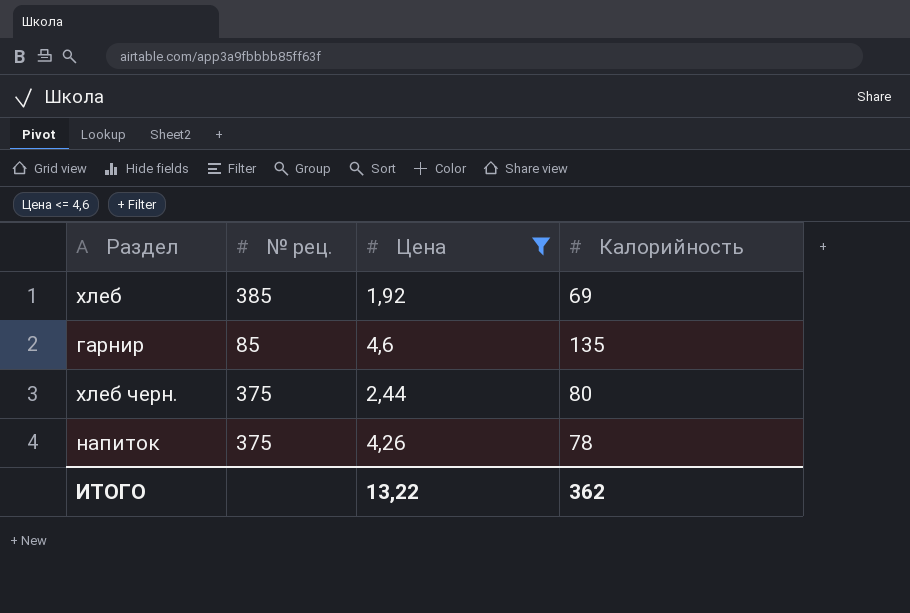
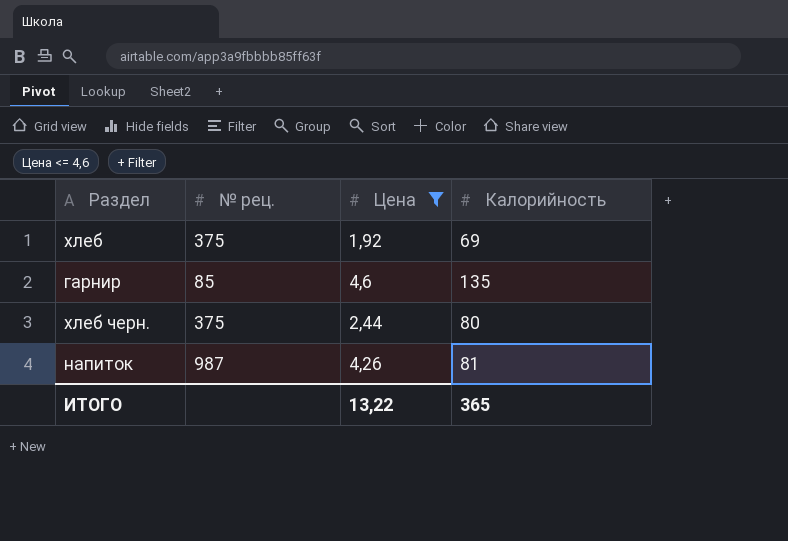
хлеб | № рец.: 385 -> 375
напиток | № рец.: 375 -> 987
напиток | Калорийность: 78 -> 81
ИТОГО | Калорийность: 362 -> 365

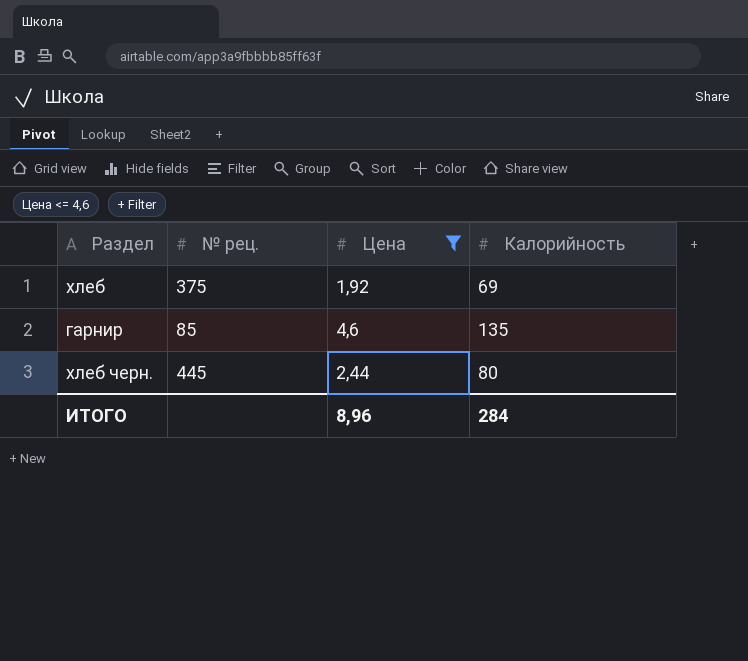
row напиток: 987 | 4,26 | 81 -> none
хлеб черн. | № рец.: 375 -> 445
ИТОГО | Цена: 13,22 -> 8,96
ИТОГО | Калорийность: 365 -> 284

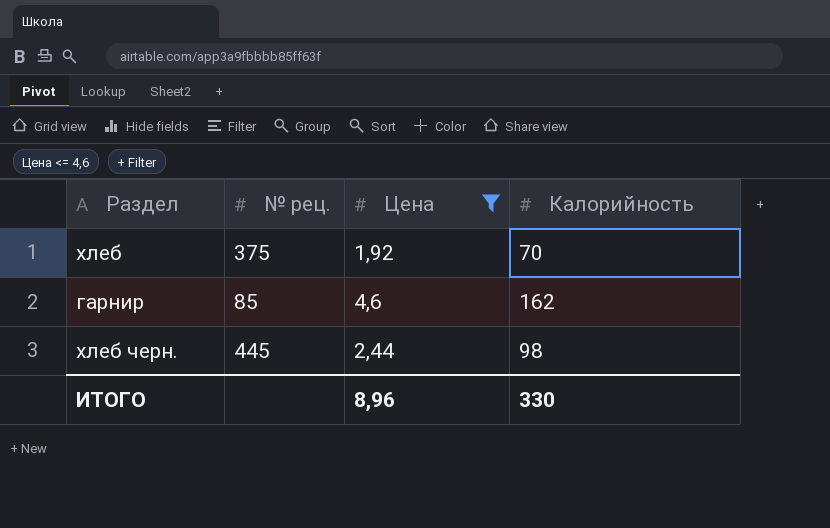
хлеб | Калорийность: 69 -> 70
гарнир | Калорийность: 135 -> 162
хлеб черн. | Калорийность: 80 -> 98
ИТОГО | Калорийность: 284 -> 330

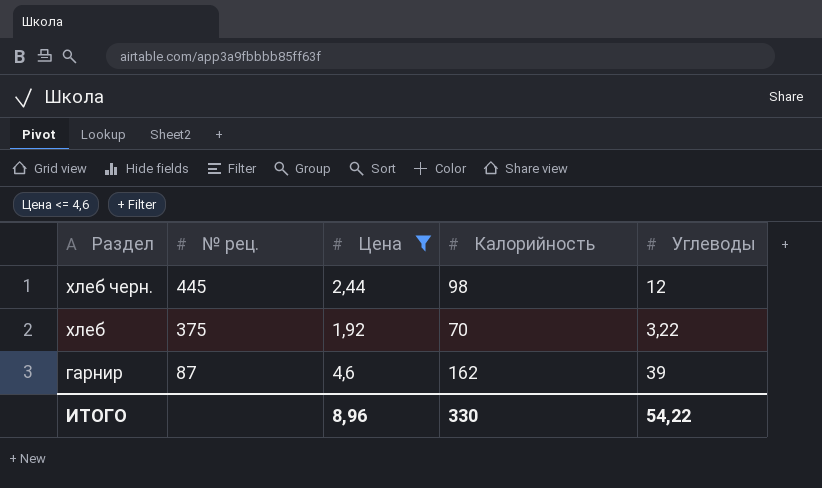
row order: none -> Раздел descending
column Углеводы | position: none -> 5
гарнир | № рец.: 85 -> 87

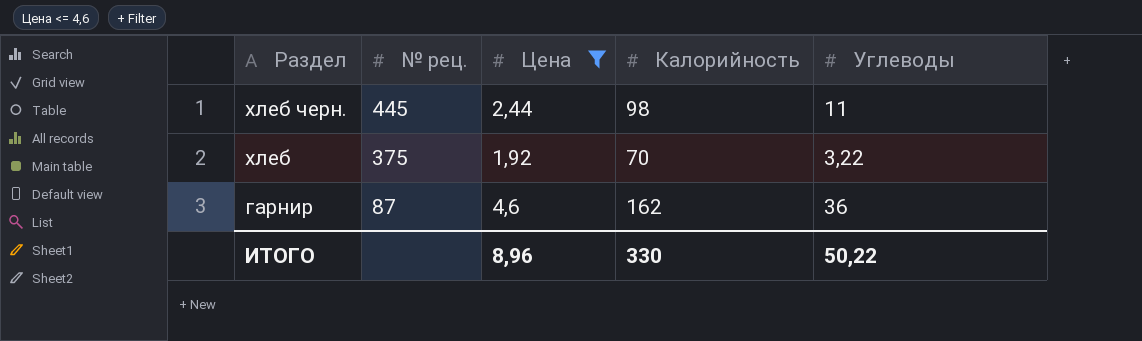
хлеб черн. | Углеводы: 12 -> 11
гарнир | Углеводы: 39 -> 36
ИТОГО | Углеводы: 54,22 -> 50,22

